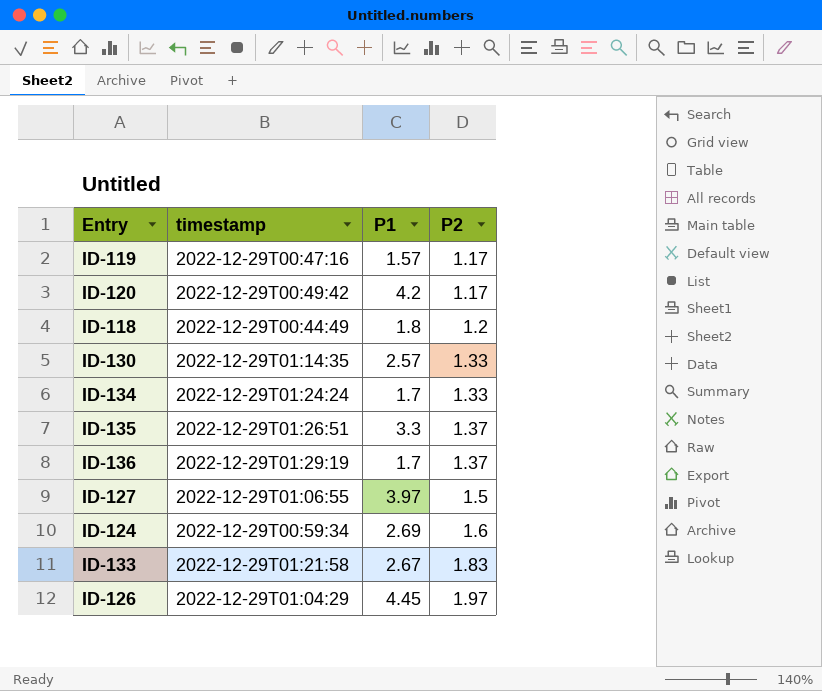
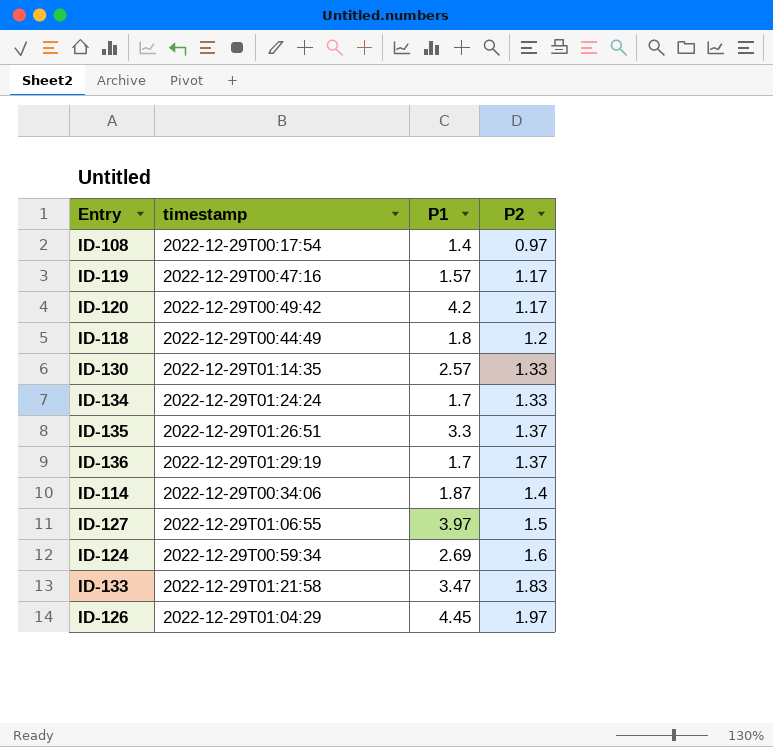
row ID-108: none -> 2022-12-29T00:17:54 | 1.4 | 0.97
row ID-114: none -> 2022-12-29T00:34:06 | 1.87 | 1.4
ID-133 | P1: 2.67 -> 3.47

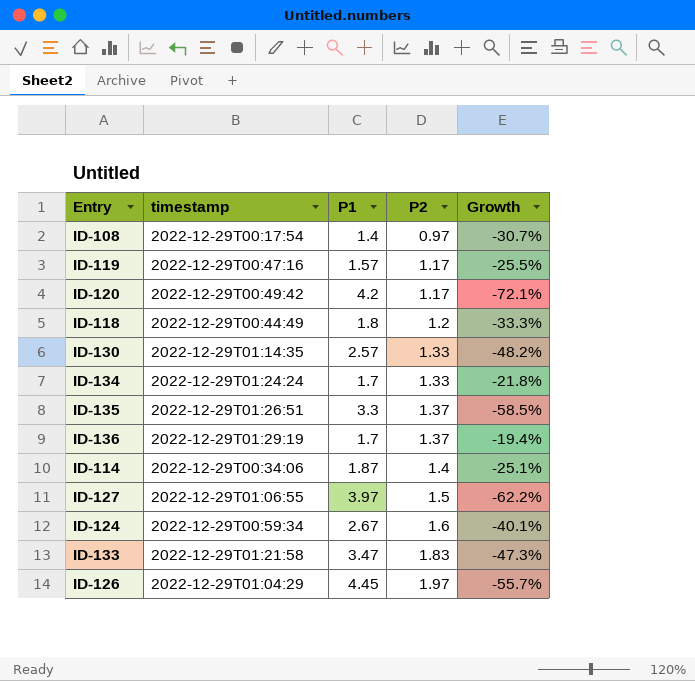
column Growth | formula: none -> ([P2] - [P1]) / [P1]
ID-124 | P1: 2.69 -> 2.67

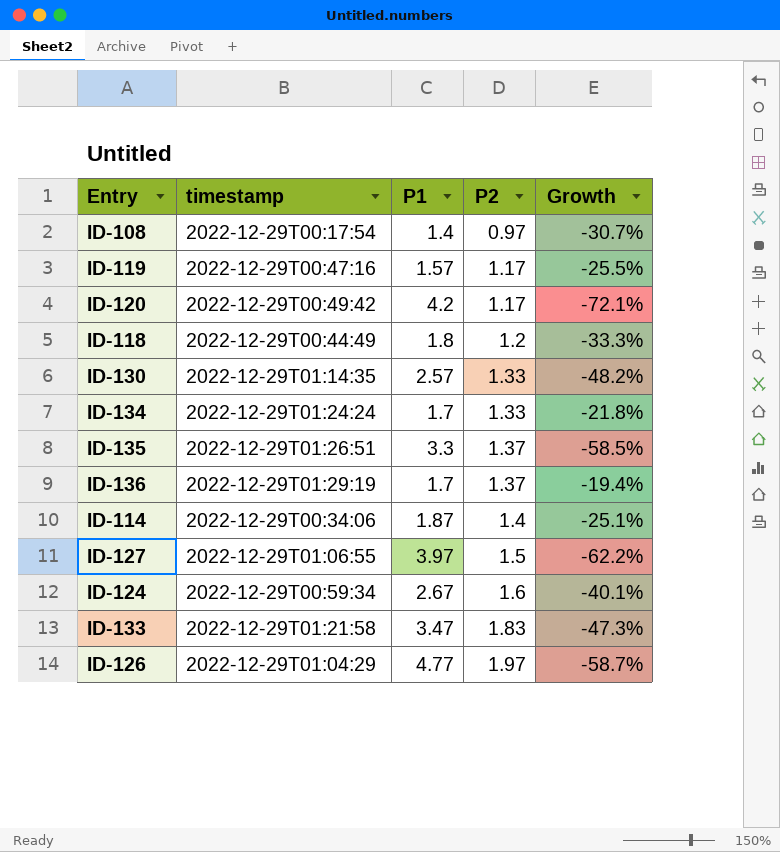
ID-126 | P1: 4.45 -> 4.77
ID-126 | Growth: -55.7% -> -58.7%

